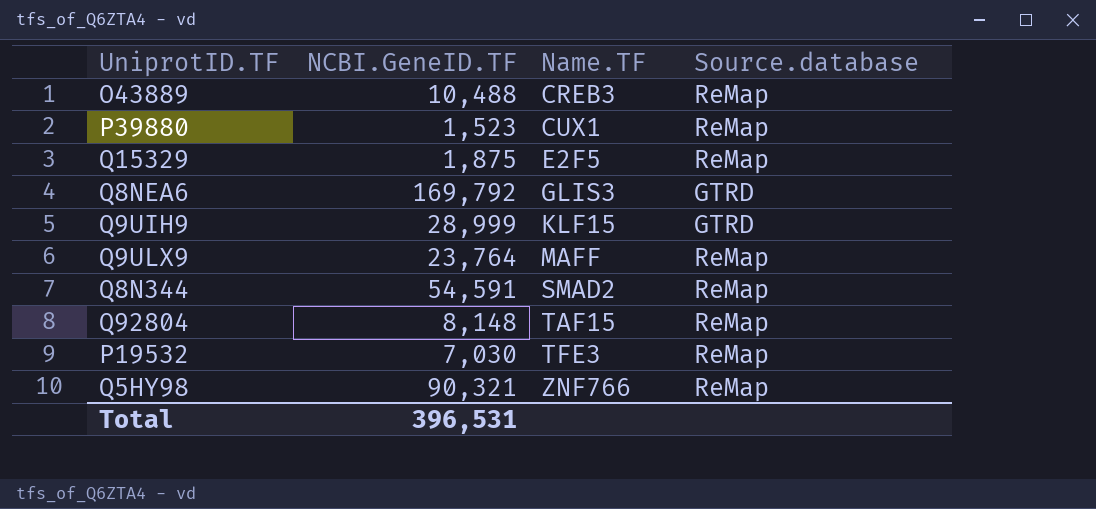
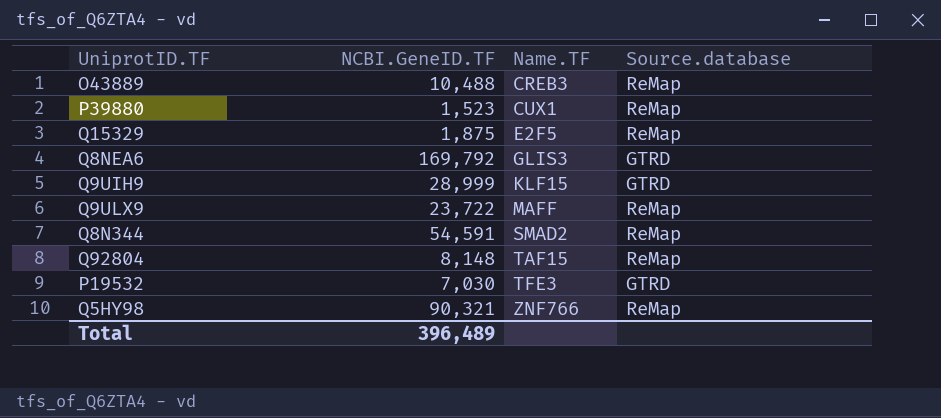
Q9ULX9 | NCBI.GeneID.TF: 23,764 -> 23,722
P19532 | Source.database: ReMap -> GTRD
Total | NCBI.GeneID.TF: 396,531 -> 396,489

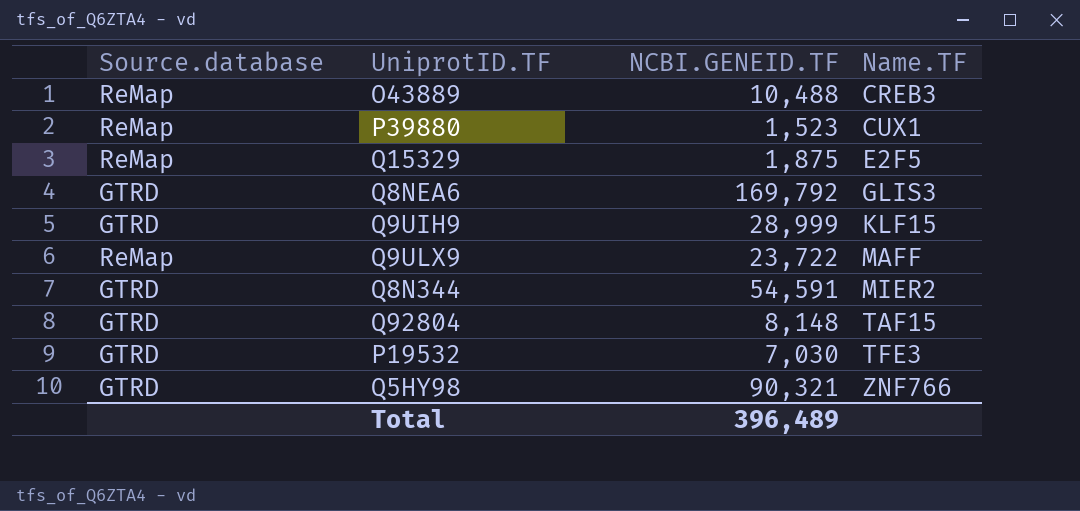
column Source.database | position: 4 -> 1
column name: NCBI.GeneID.TF -> NCBI.GENEID.TF
Q8N344 | Source.database: ReMap -> GTRD
Q8N344 | Name.TF: SMAD2 -> MIER2
Q92804 | Source.database: ReMap -> GTRD
Q5HY98 | Source.database: ReMap -> GTRD

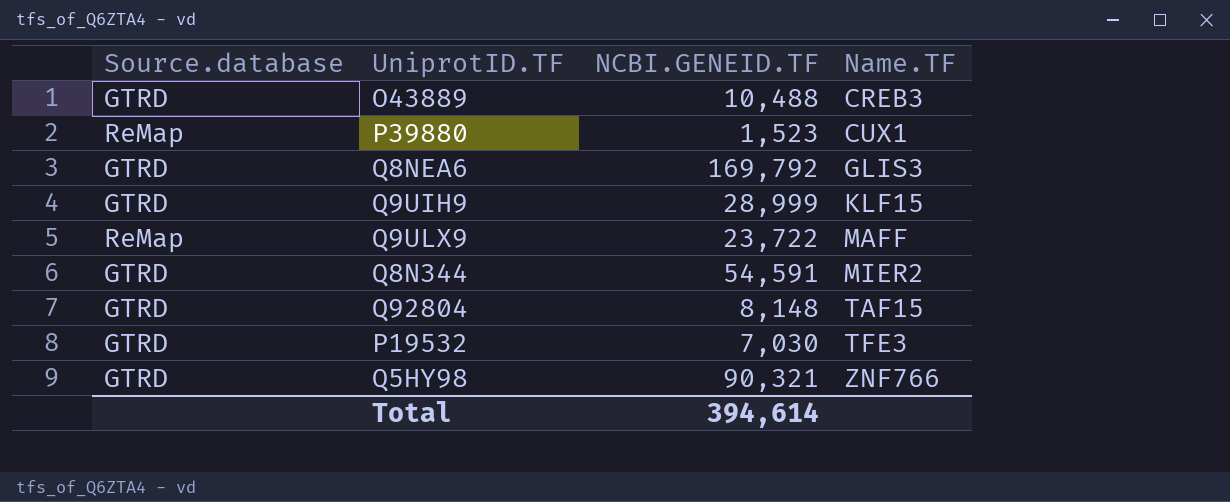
row Q15329: ReMap | 1,875 | E2F5 -> none
O43889 | Source.database: ReMap -> GTRD
Total | NCBI.GENEID.TF: 396,489 -> 394,614

